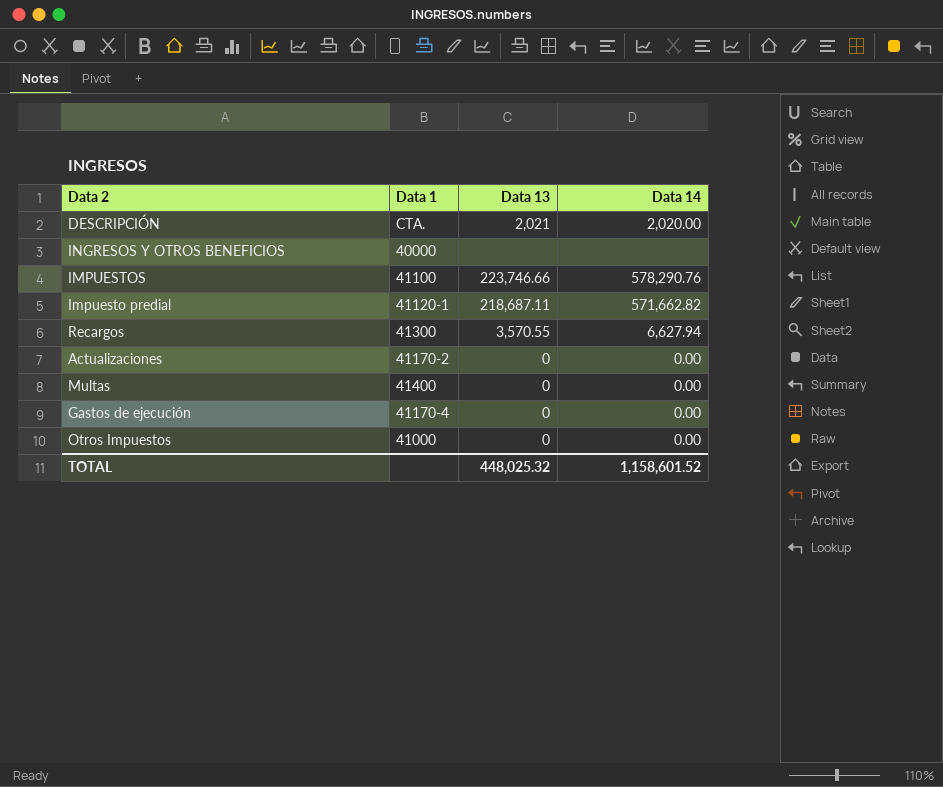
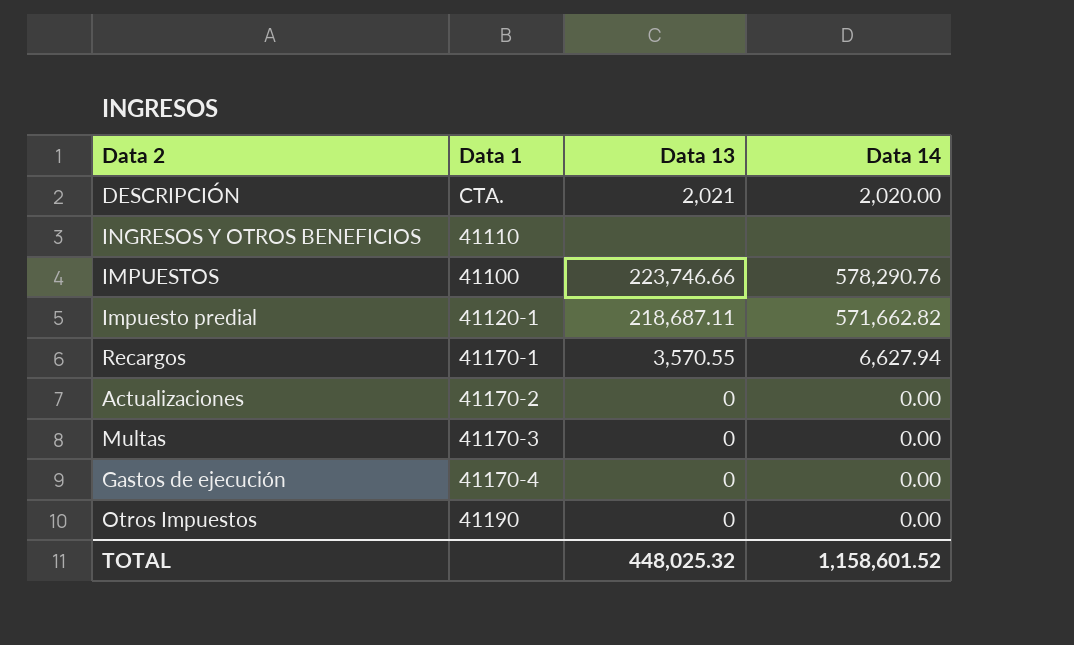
INGRESOS Y OTROS BENEFICIOS | Data 1: 40000 -> 41110
Recargos | Data 1: 41300 -> 41170-1
Multas | Data 1: 41400 -> 41170-3
Otros Impuestos | Data 1: 41000 -> 41190

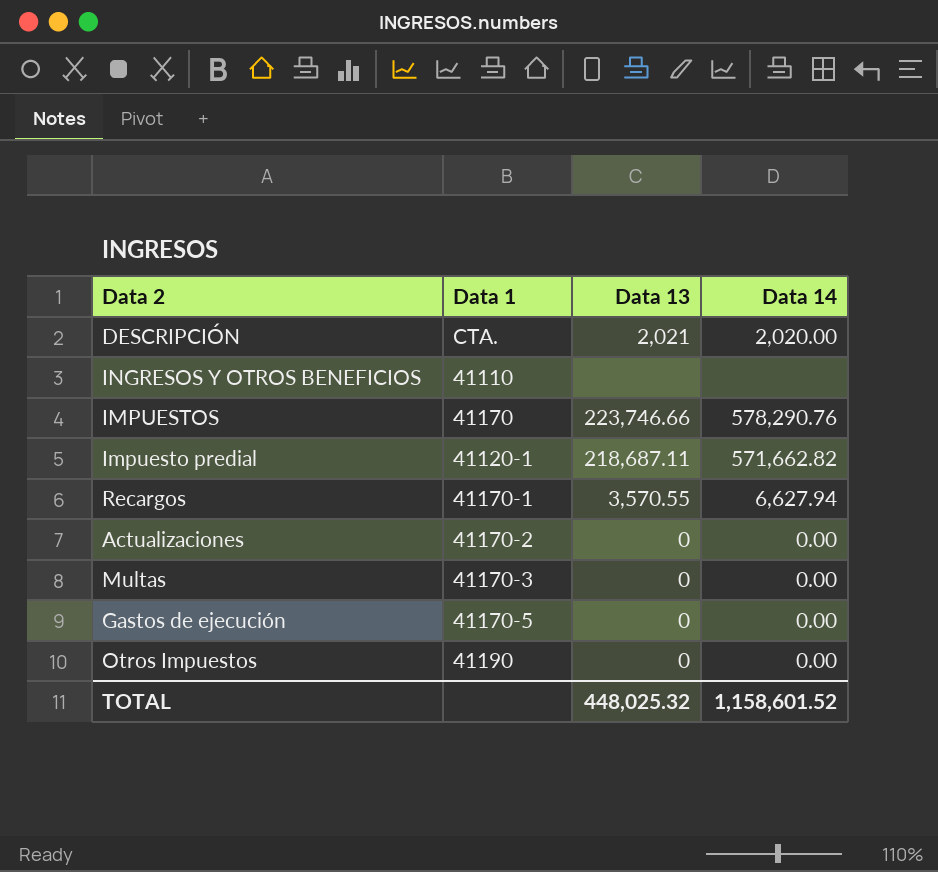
IMPUESTOS | Data 1: 41100 -> 41170
Gastos de ejecución | Data 1: 41170-4 -> 41170-5

